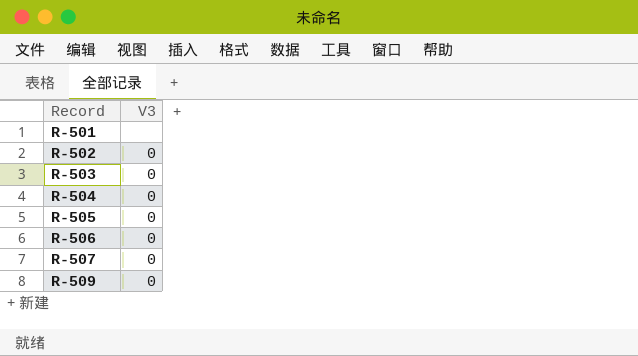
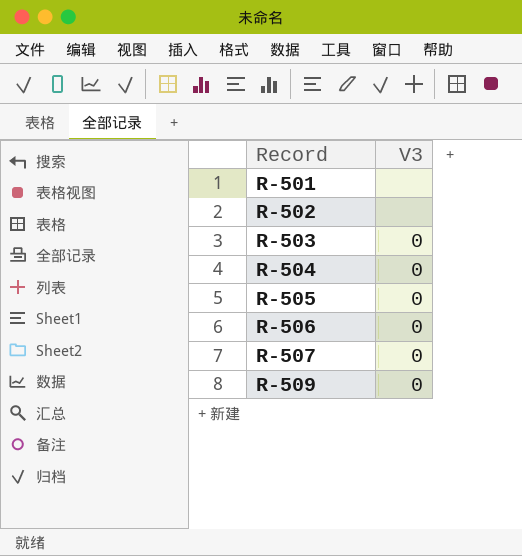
R-502 | V3: 0 -> none

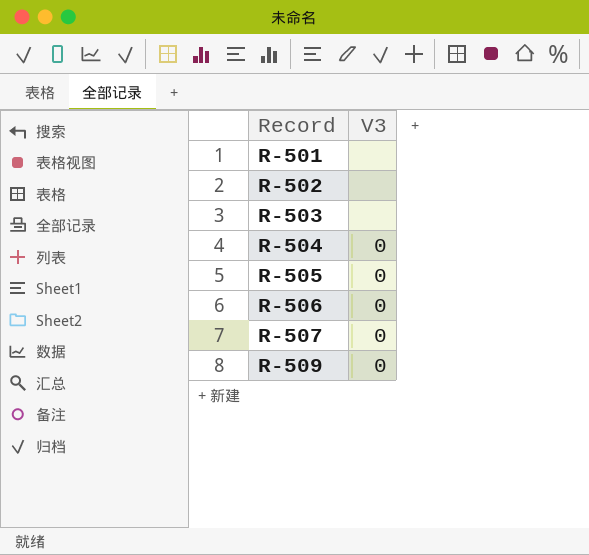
R-503 | V3: 0 -> none

